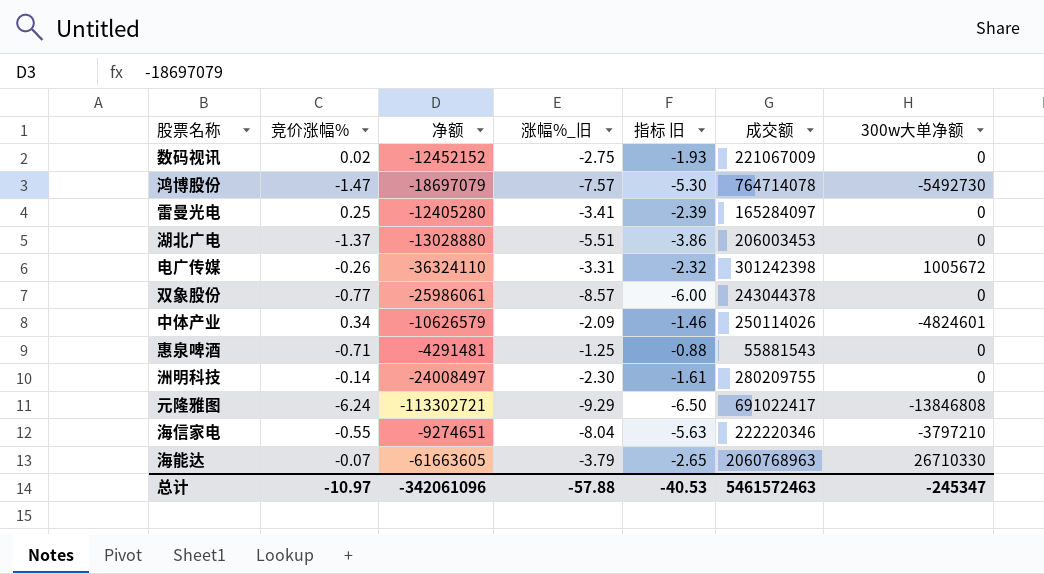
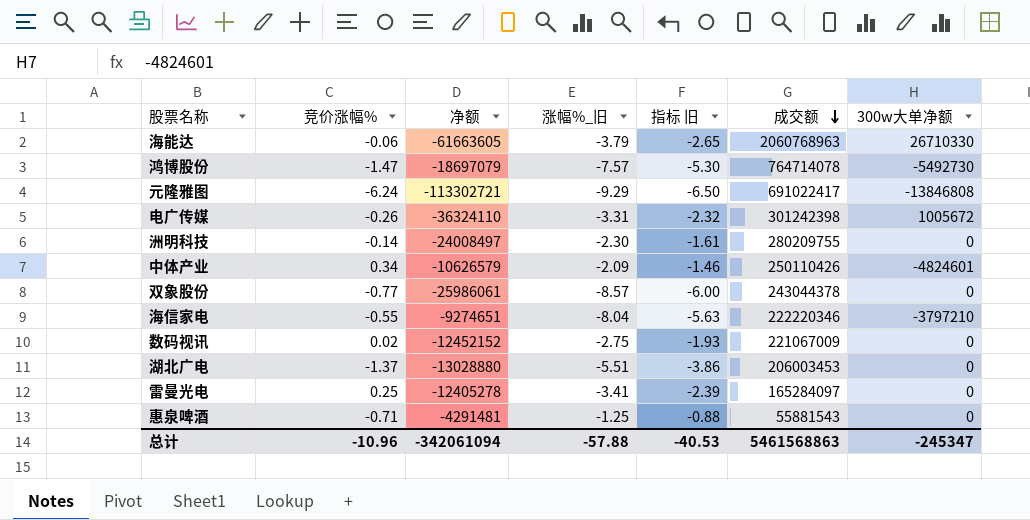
row order: none -> 成交额 descending
海能达 | 竞价涨幅%: -0.07 -> -0.06
中体产业 | 成交额: 250114026 -> 250110426
雷曼光电 | 净额: -12405280 -> -12405278
总计 | 竞价涨幅%: -10.97 -> -10.96
总计 | 净额: -342061096 -> -342061094
总计 | 成交额: 5461572463 -> 5461568863

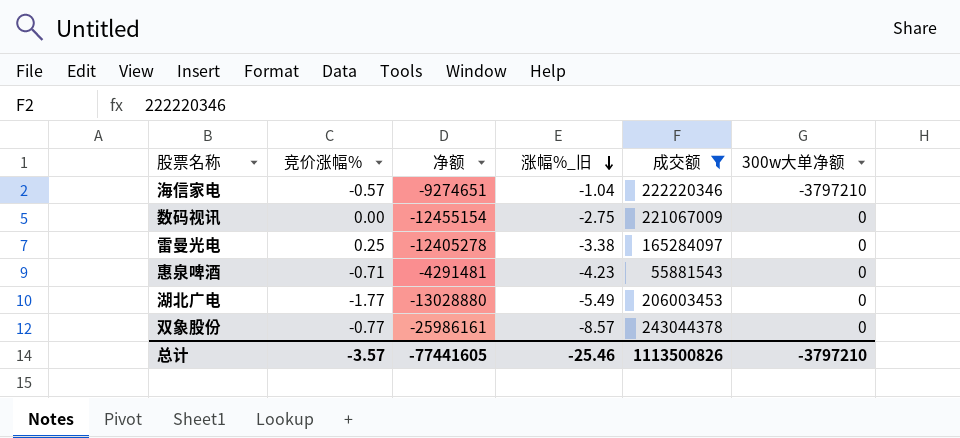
filter: none -> 成交额 <= 243044378
row order: 成交额 descending -> 涨幅%_旧 descending
column 指标 旧 | formula: [涨幅%_旧] * 0.7 -> none
海信家电 | 竞价涨幅%: -0.55 -> -0.57
海信家电 | 涨幅%_旧: -8.04 -> -1.04
数码视讯 | 竞价涨幅%: 0.02 -> 0.00
数码视讯 | 净额: -12452152 -> -12455154
雷曼光电 | 涨幅%_旧: -3.41 -> -3.38
惠泉啤酒 | 涨幅%_旧: -1.25 -> -4.23
湖北广电 | 竞价涨幅%: -1.37 -> -1.77
湖北广电 | 涨幅%_旧: -5.51 -> -5.49
双象股份 | 净额: -25986061 -> -25986161
总计 | 竞价涨幅%: -10.96 -> -3.57
总计 | 净额: -342061094 -> -77441605
总计 | 涨幅%_旧: -57.88 -> -25.46
总计 | 成交额: 5461568863 -> 1113500826
总计 | 300w大单净额: -245347 -> -3797210

